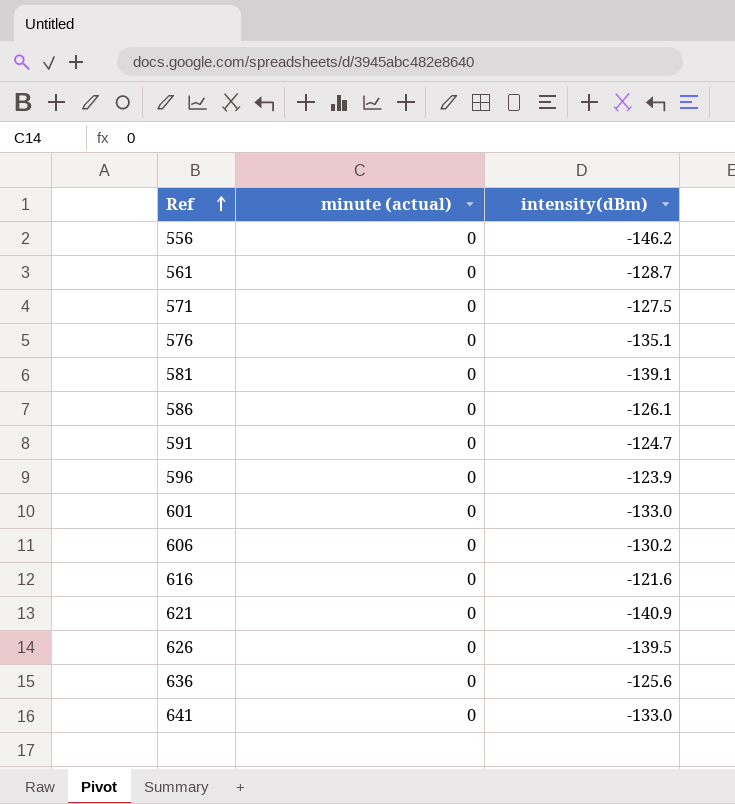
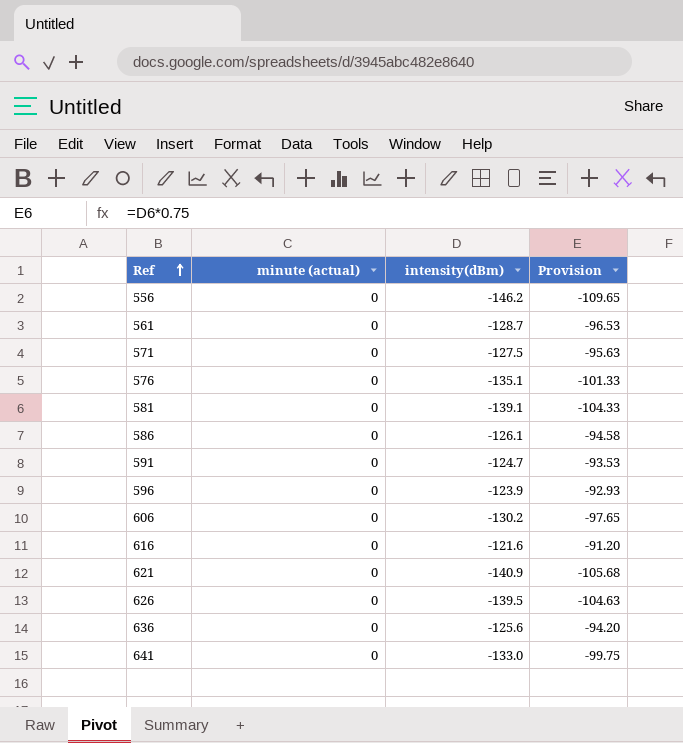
column Provision | formula: none -> [intensity(dBm)] * 0.75
row 601: 0 | -133.0 -> none

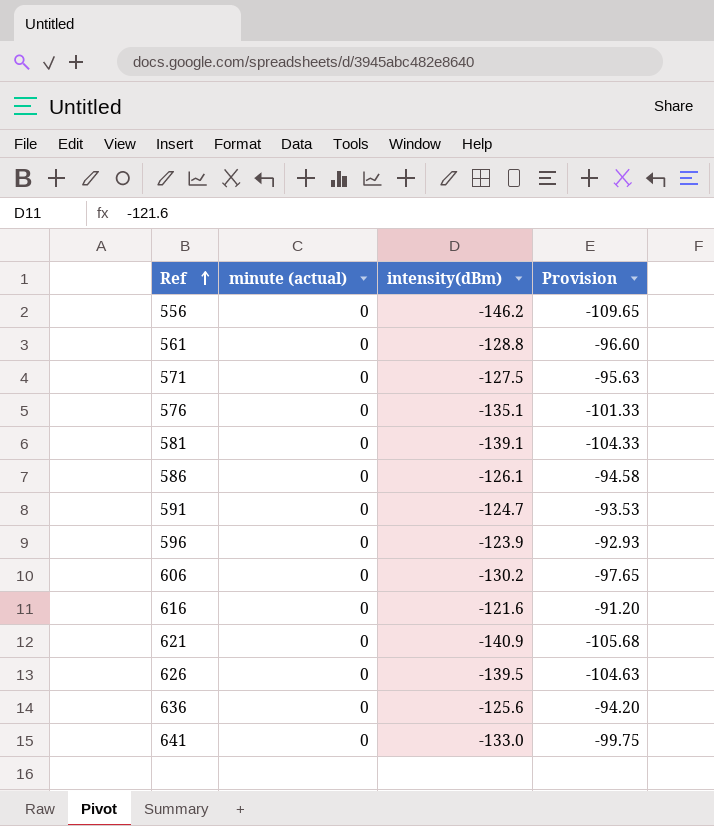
561 | intensity(dBm): -128.7 -> -128.8
561 | Provision: -96.53 -> -96.60

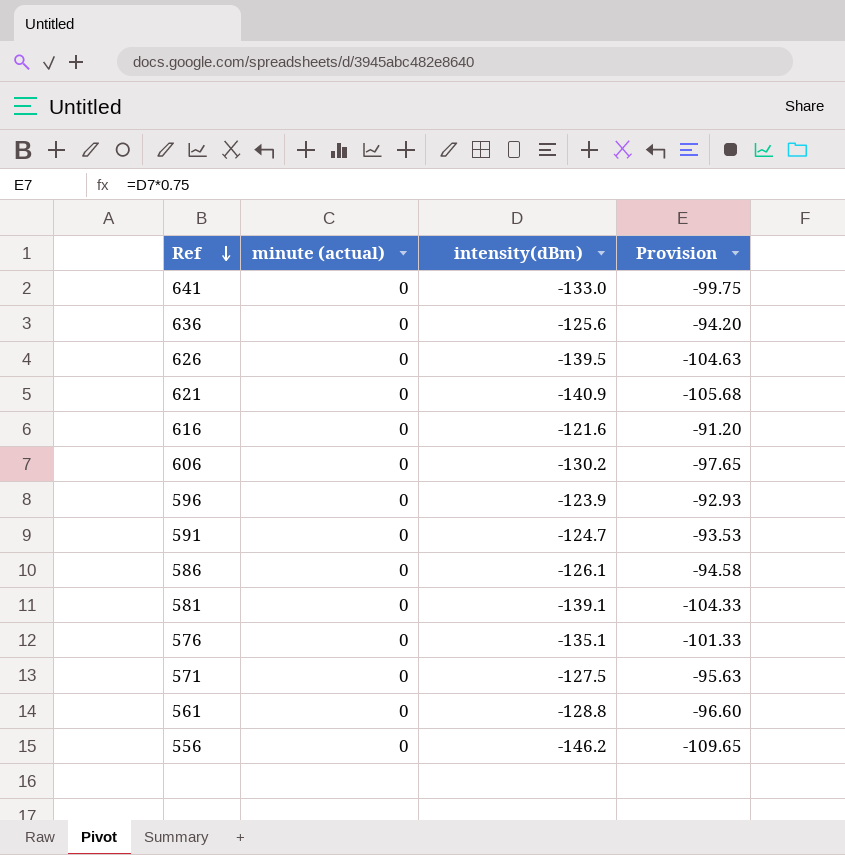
row order: Ref ascending -> Ref descending

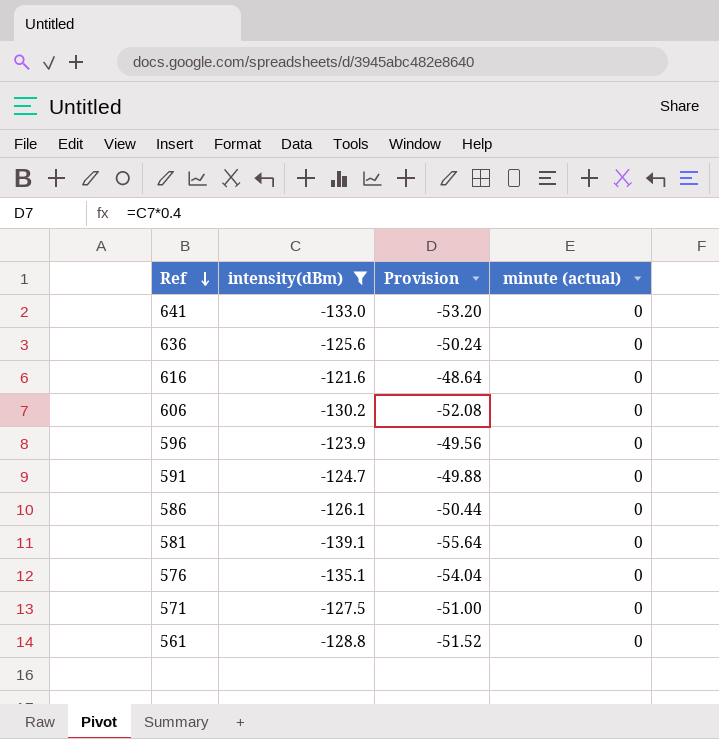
filter: none -> intensity(dBm) >= -139.1
column Provision | formula: [intensity(dBm)] * 0.75 -> [intensity(dBm)] * 0.4
column minute (actual) | position: 2 -> 4

